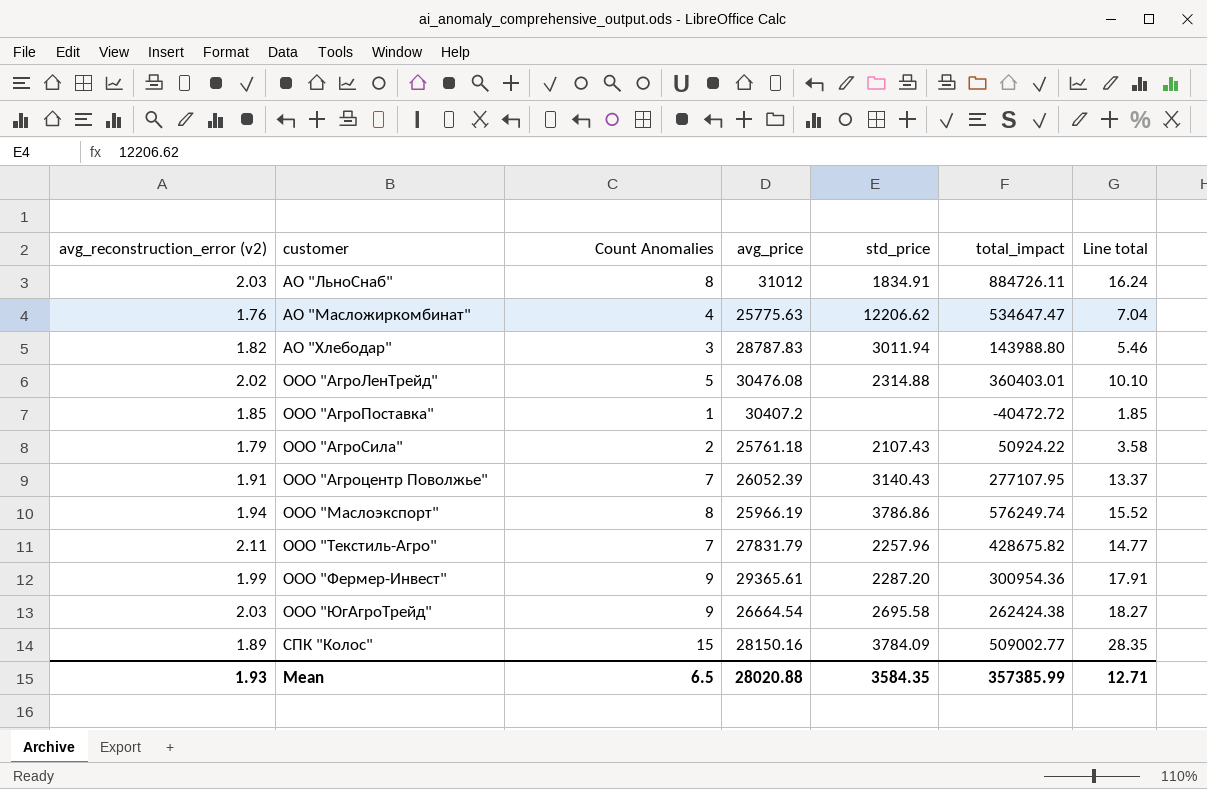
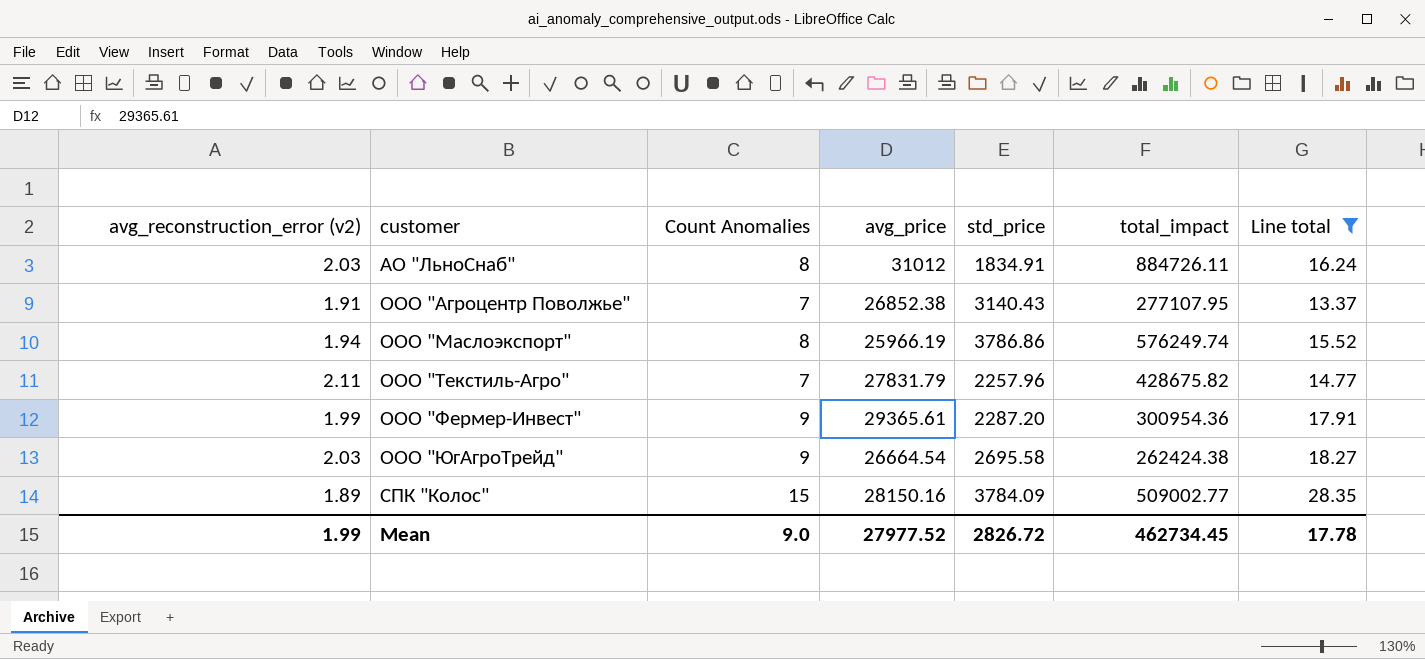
filter: none -> Line total >= 13.37
ООО "Агроцентр Поволжье" | avg_price: 26052.39 -> 26852.38
Mean | avg_reconstruction_error (v2): 1.93 -> 1.99
Mean | Count Anomalies: 6.5 -> 9.0
Mean | avg_price: 28020.88 -> 27977.52
Mean | std_price: 3584.35 -> 2826.72
Mean | total_impact: 357385.99 -> 462734.45
Mean | Line total: 12.71 -> 17.78

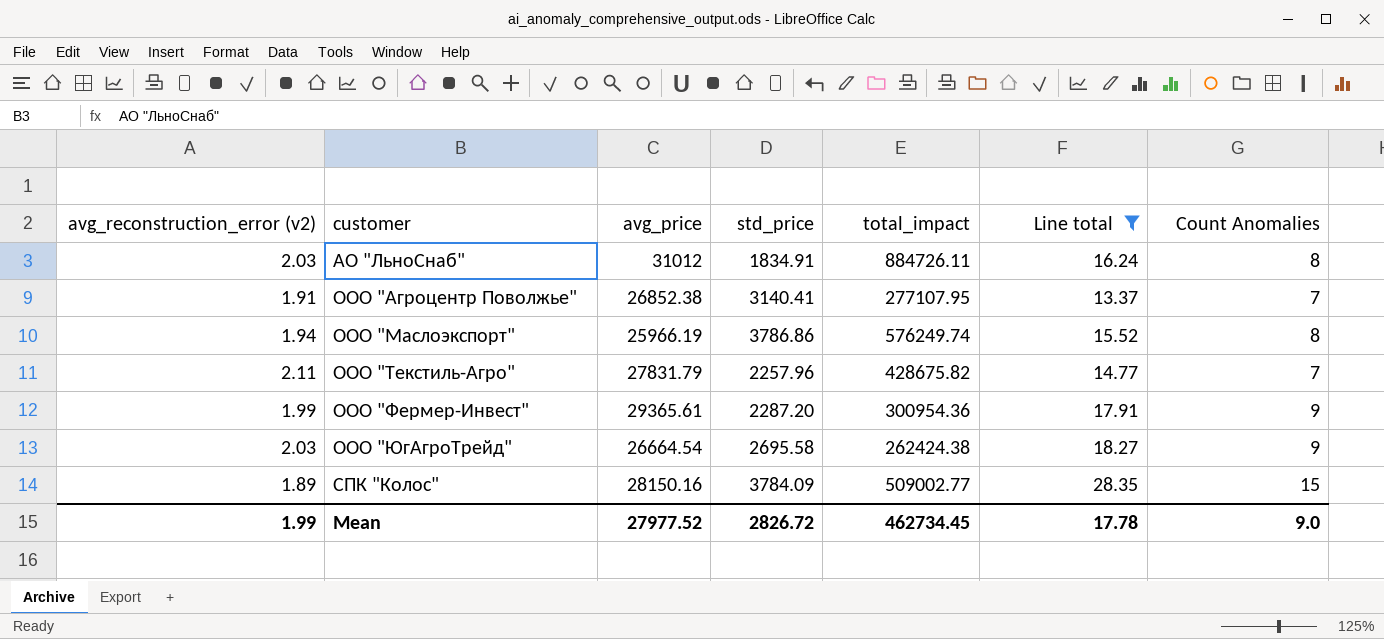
column Count Anomalies | position: 3 -> 7
ООО "Агроцентр Поволжье" | std_price: 3140.43 -> 3140.41

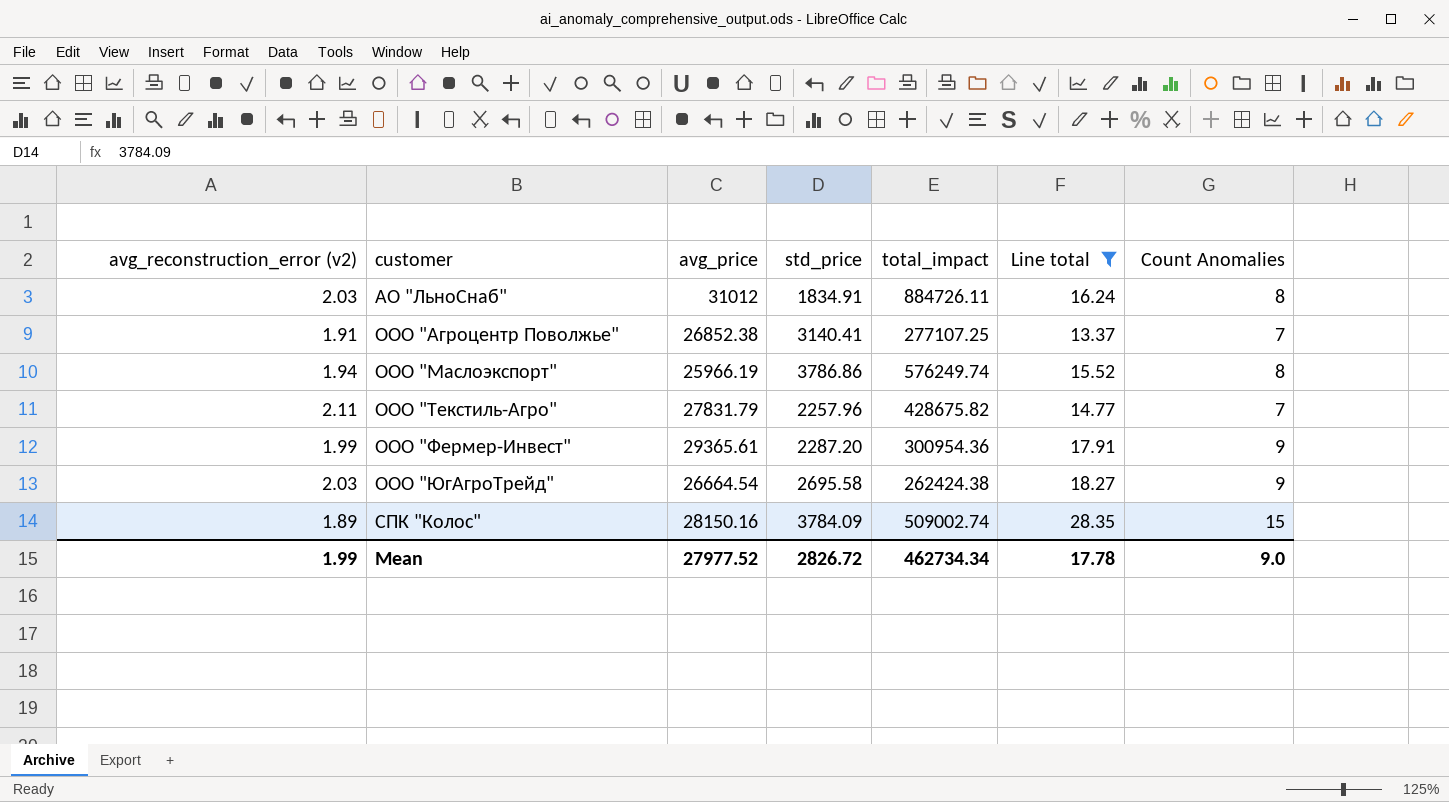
ООО "Агроцентр Поволжье" | total_impact: 277107.95 -> 277107.25
СПК "Колос" | total_impact: 509002.77 -> 509002.74
Mean | total_impact: 462734.45 -> 462734.34

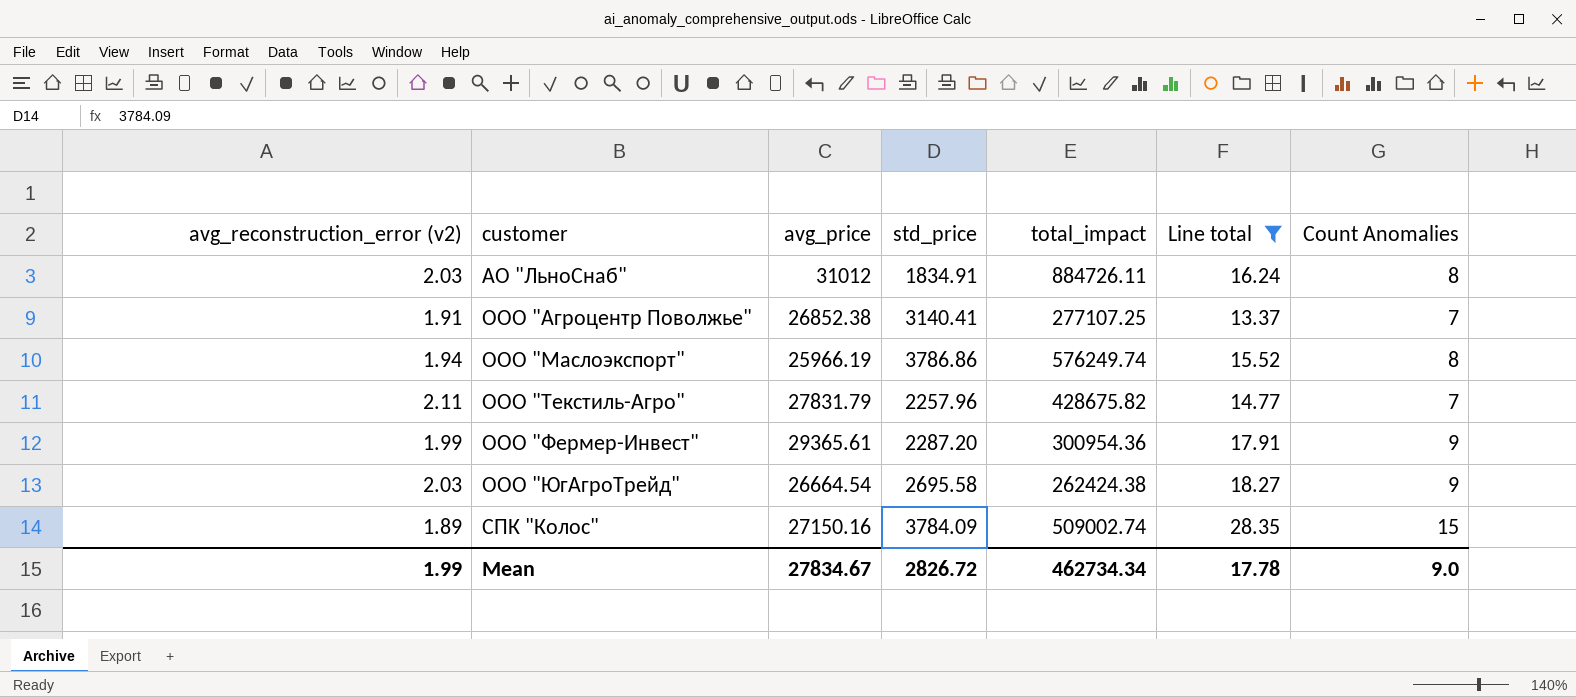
СПК "Колос" | avg_price: 28150.16 -> 27150.16
Mean | avg_price: 27977.52 -> 27834.67

